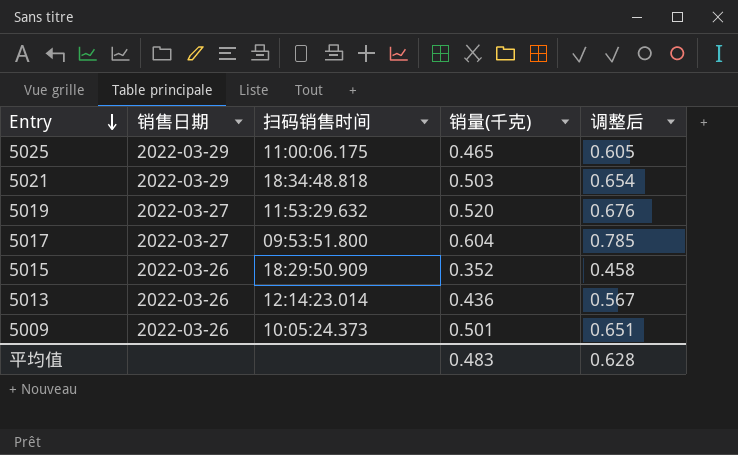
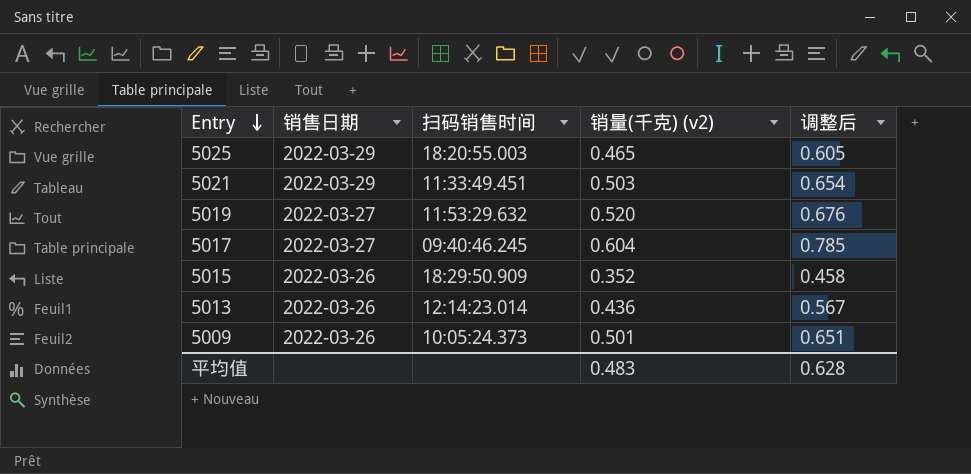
column name: 销量(千克) -> 销量(千克) (v2)
5025 | 扫码销售时间: 11:00:06.175 -> 18:20:55.003
5021 | 扫码销售时间: 18:34:48.818 -> 11:33:49.451
5017 | 扫码销售时间: 09:53:51.800 -> 09:40:46.245

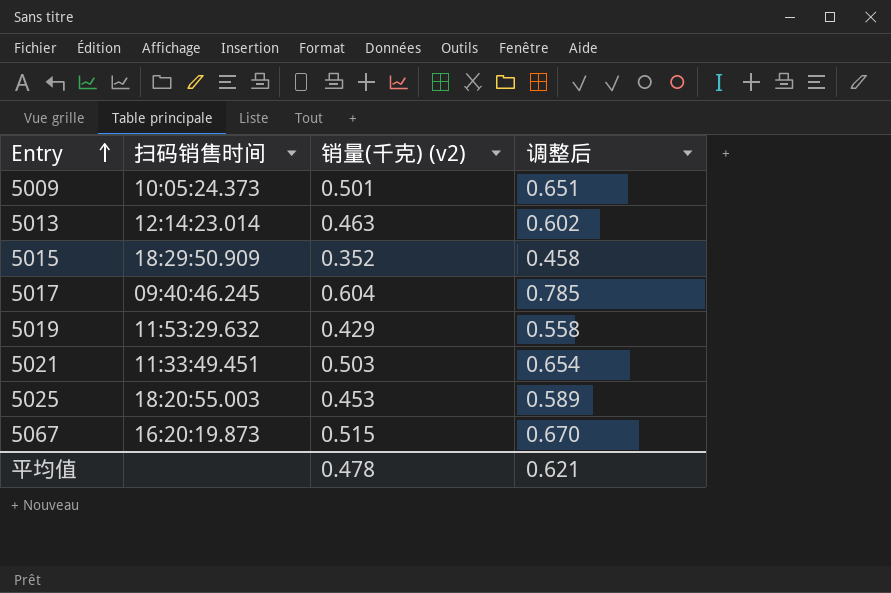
row order: Entry descending -> Entry ascending
column 销售日期 | position: 2 -> none
5013 | 销量(千克) (v2): 0.436 -> 0.463
5013 | 调整后: 0.567 -> 0.602
5019 | 销量(千克) (v2): 0.520 -> 0.429
5019 | 调整后: 0.676 -> 0.558
5025 | 销量(千克) (v2): 0.465 -> 0.453
5025 | 调整后: 0.605 -> 0.589
row 5067: none -> 16:20:19.873 | 0.515 | 0.670
平均值 | 销量(千克) (v2): 0.483 -> 0.478
平均值 | 调整后: 0.628 -> 0.621

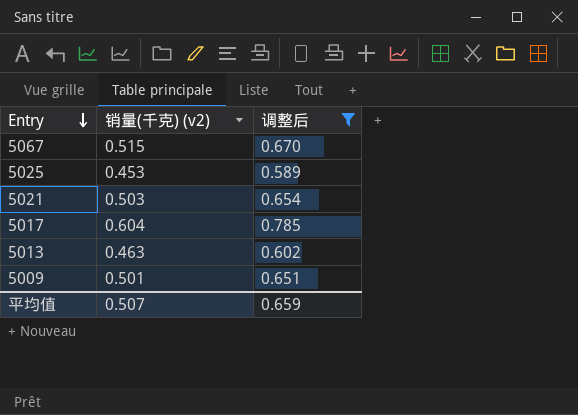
filter: none -> 调整后 >= 0.589
row order: Entry ascending -> Entry descending
column 扫码销售时间 | position: 2 -> none
平均值 | 销量(千克) (v2): 0.478 -> 0.507
平均值 | 调整后: 0.621 -> 0.659

